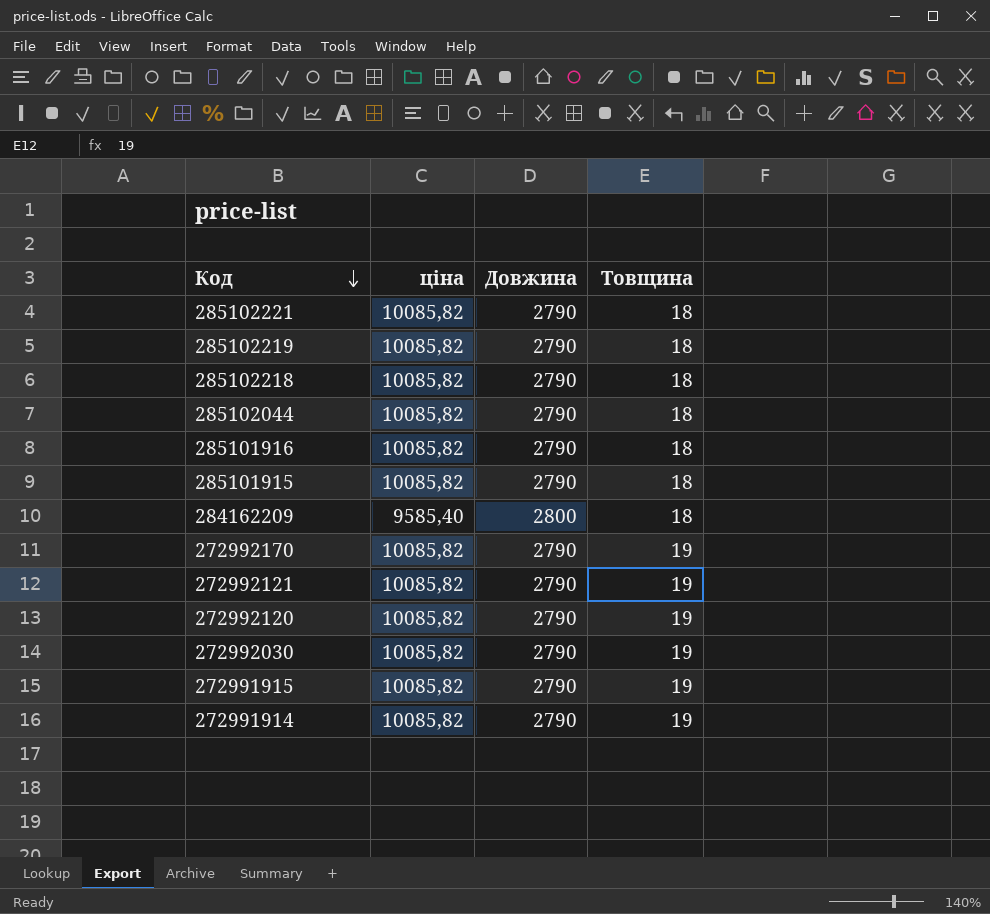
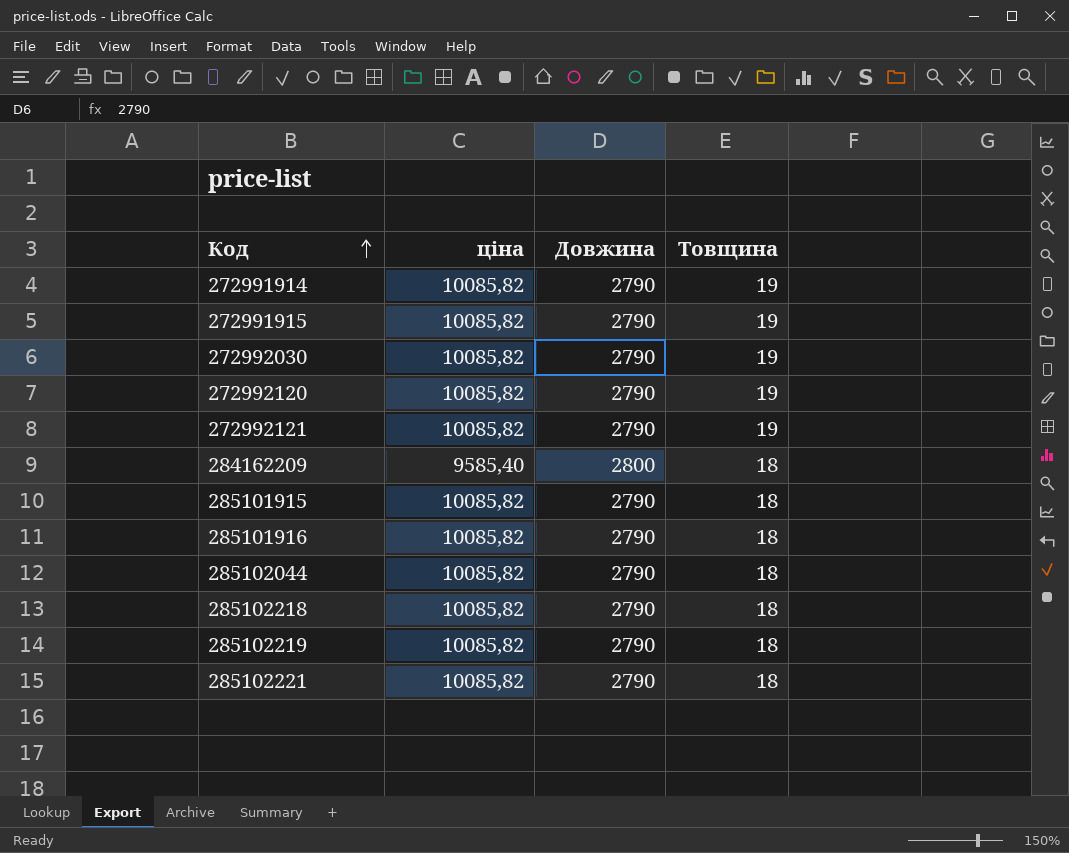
row order: Код descending -> Код ascending
row 272992170: 10085,82 | 2790 | 19 -> none

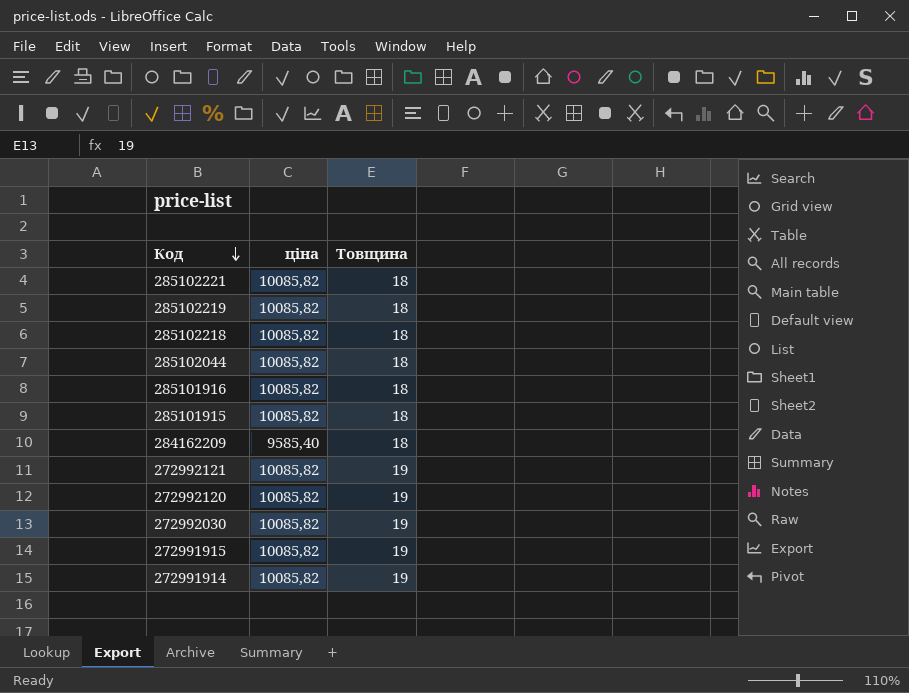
row order: Код ascending -> Код descending
column Довжина | position: 3 -> none

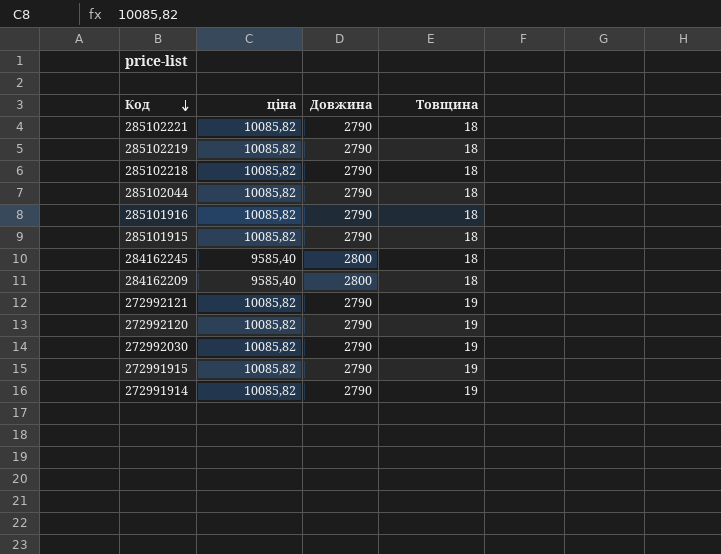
column Довжина | position: none -> 3
row 284162245: none -> 9585,40 | 2800 | 18

